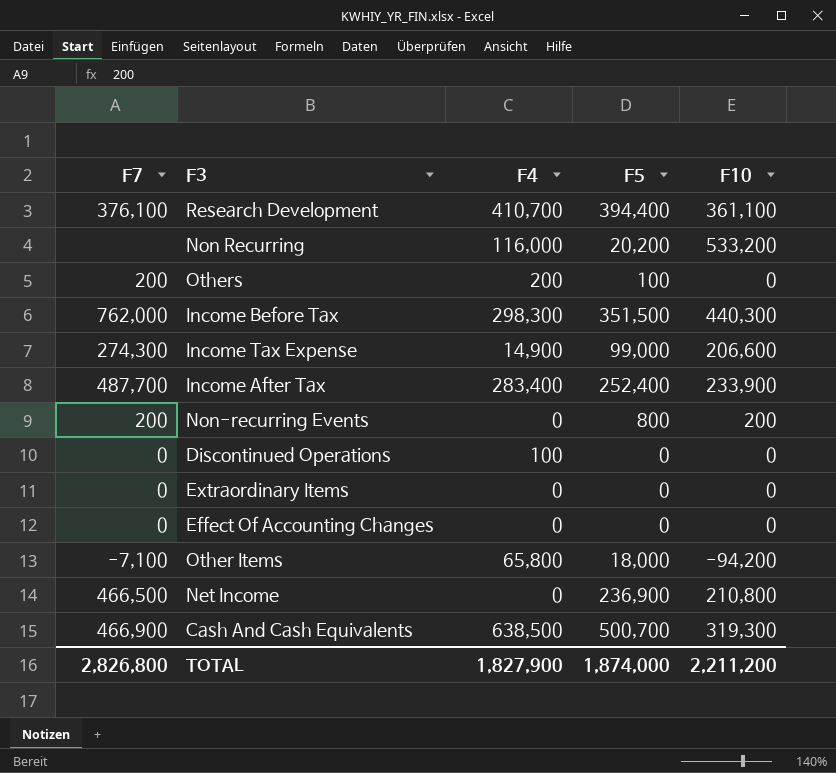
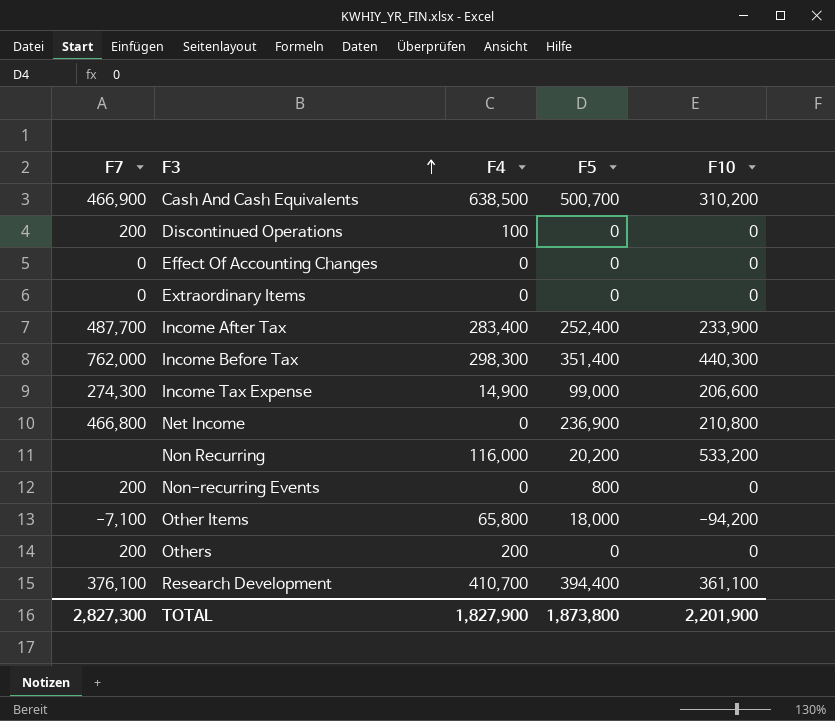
row order: none -> F3 ascending
Cash And Cash Equivalents | F10: 319,300 -> 310,200
Discontinued Operations | F7: 0 -> 200
Income Before Tax | F5: 351,500 -> 351,400
Net Income | F7: 466,500 -> 466,800
Non-recurring Events | F10: 200 -> 0
Others | F5: 100 -> 0
TOTAL | F7: 2,826,800 -> 2,827,300
TOTAL | F5: 1,874,000 -> 1,873,800
TOTAL | F10: 2,211,200 -> 2,201,900

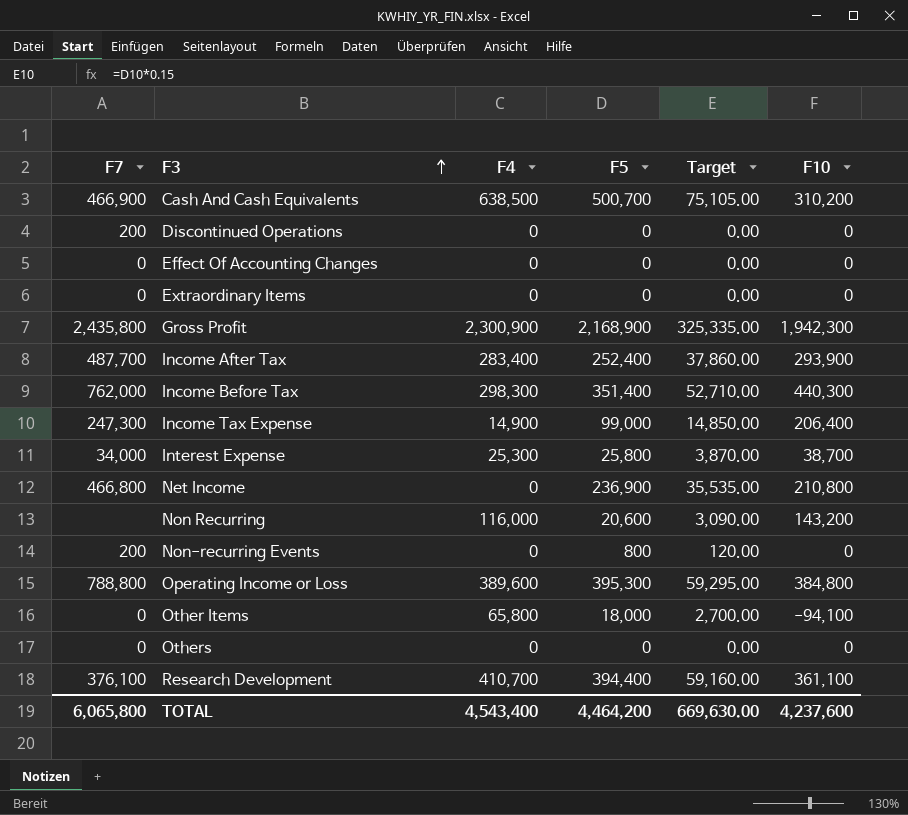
column Target | formula: none -> [F5] * 0.15
Discontinued Operations | F4: 100 -> 0
row Gross Profit: none -> 2,435,800 | 2,300,900 | 2,168,900 | 325,335.00 | 1,942,300
Income After Tax | F10: 233,900 -> 293,900
Income Tax Expense | F7: 274,300 -> 247,300
Income Tax Expense | F10: 206,600 -> 206,400
row Interest Expense: none -> 34,000 | 25,300 | 25,800 | 3,870.00 | 38,700
Non Recurring | F5: 20,200 -> 20,600
Non Recurring | F10: 533,200 -> 143,200
row Operating Income or Loss: none -> 788,800 | 389,600 | 395,300 | 59,295.00 | 384,800
Other Items | F7: -7,100 -> 0
Other Items | F10: -94,200 -> -94,100
Others | F7: 200 -> 0
Others | F4: 200 -> 0
TOTAL | F7: 2,827,300 -> 6,065,800
TOTAL | F4: 1,827,900 -> 4,543,400
TOTAL | F5: 1,873,800 -> 4,464,200
TOTAL | F10: 2,201,900 -> 4,237,600

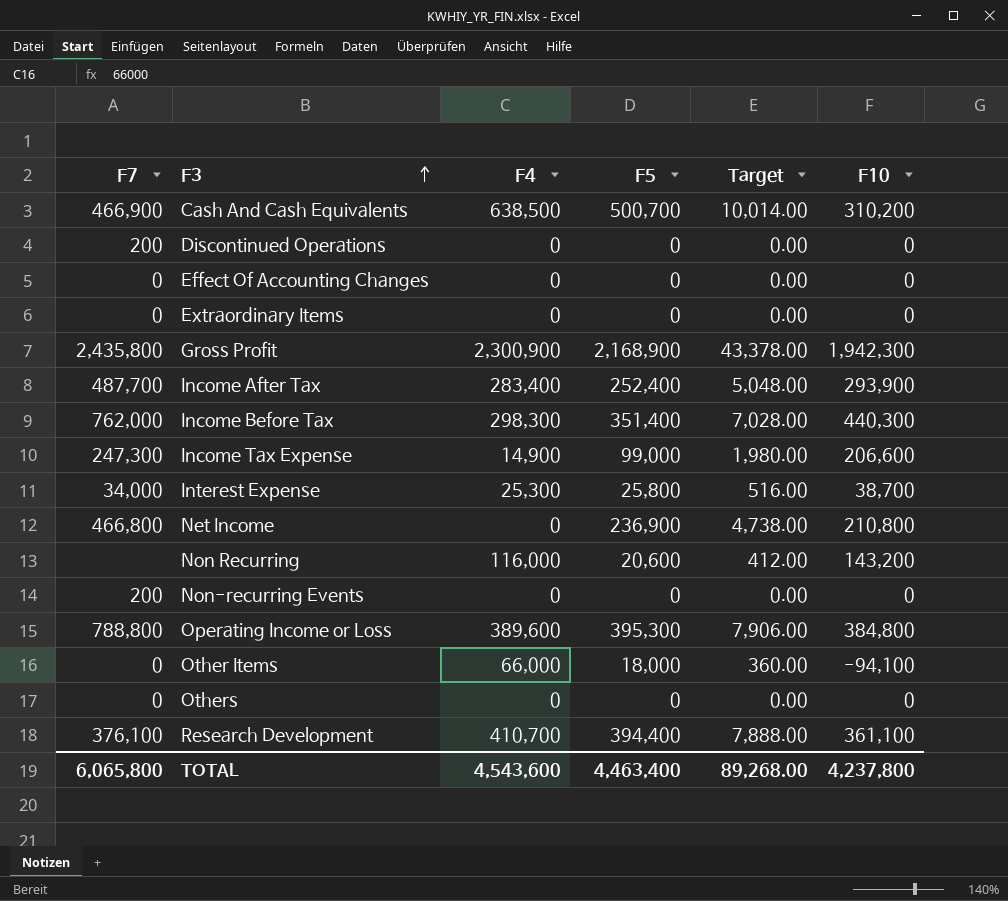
column Target | formula: [F5] * 0.15 -> [F5] * 0.02
Income Tax Expense | F10: 206,400 -> 206,600
Non-recurring Events | F5: 800 -> 0
Other Items | F4: 65,800 -> 66,000
TOTAL | F4: 4,543,400 -> 4,543,600
TOTAL | F5: 4,464,200 -> 4,463,400
TOTAL | Target: 669,630.00 -> 89,268.00
TOTAL | F10: 4,237,600 -> 4,237,800

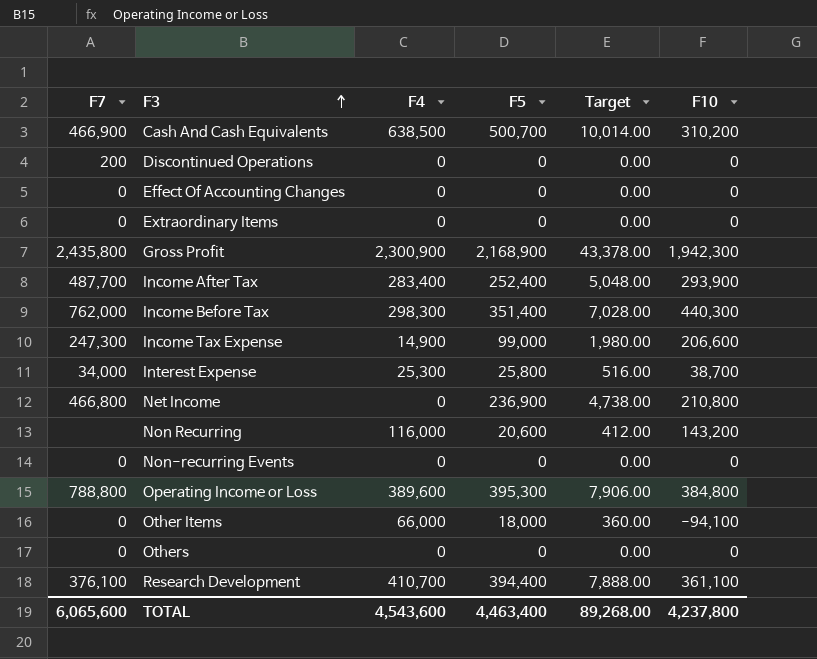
Non-recurring Events | F7: 200 -> 0
TOTAL | F7: 6,065,800 -> 6,065,600

